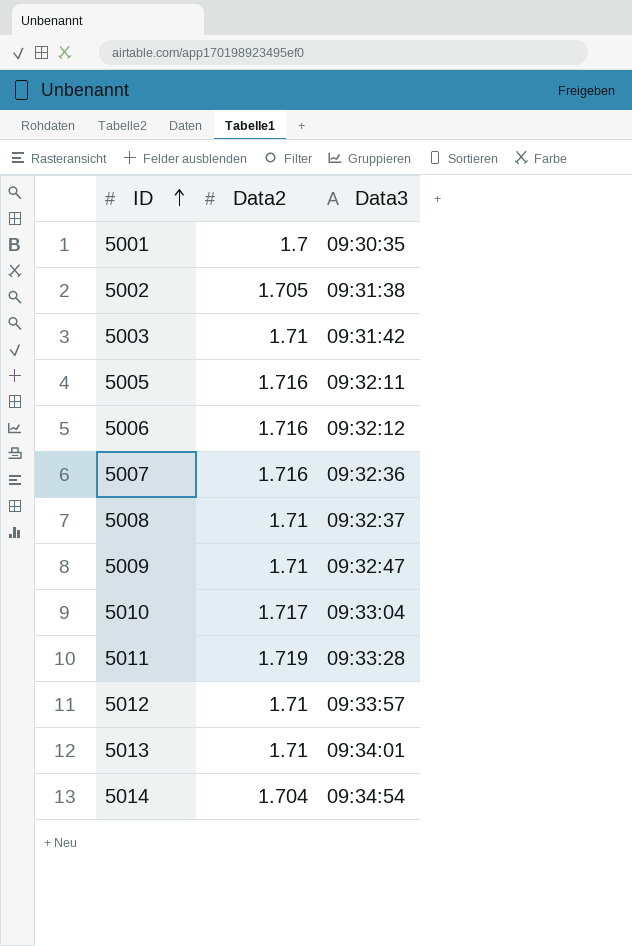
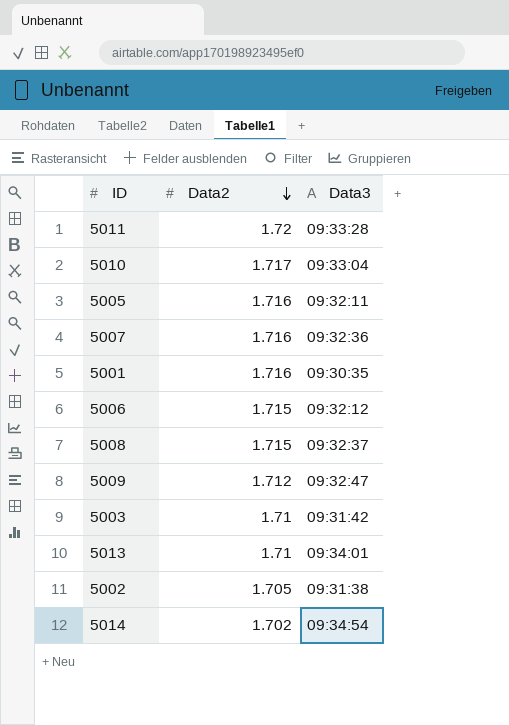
row order: ID ascending -> Data2 descending
row 5012: 1.71 | 09:33:57 -> none
5011 | Data2: 1.719 -> 1.72
5001 | Data2: 1.7 -> 1.716
5006 | Data2: 1.716 -> 1.715
5008 | Data2: 1.71 -> 1.715
5009 | Data2: 1.71 -> 1.712
5014 | Data2: 1.704 -> 1.702

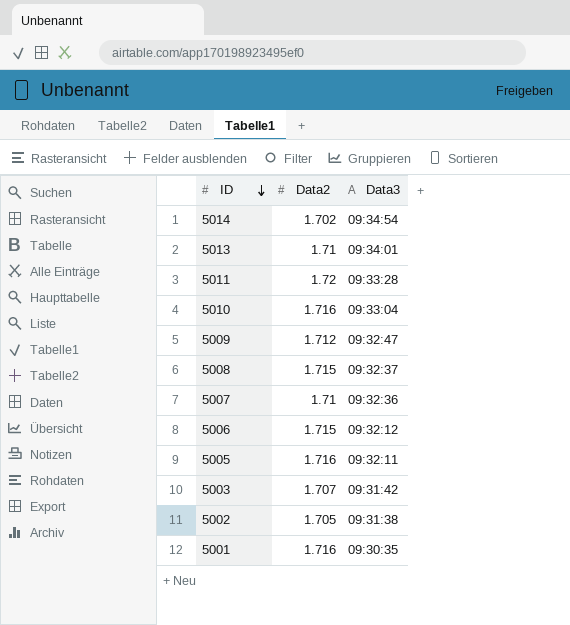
row order: Data2 descending -> ID descending
5010 | Data2: 1.717 -> 1.716
5007 | Data2: 1.716 -> 1.71
5003 | Data2: 1.71 -> 1.707

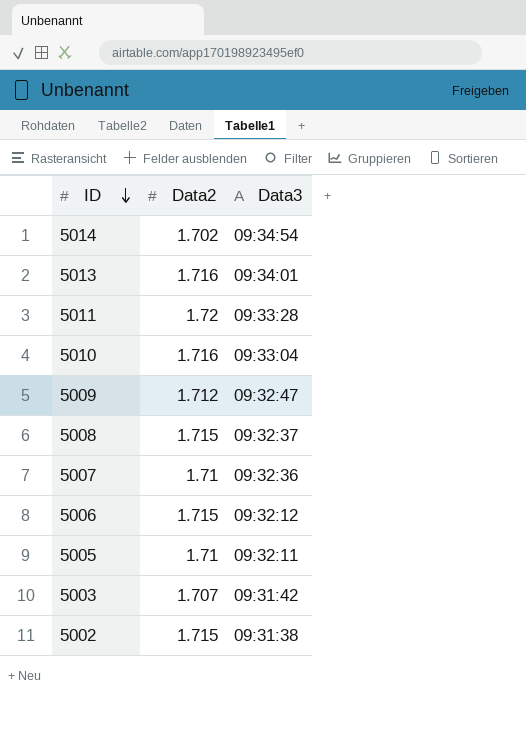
row 5001: 1.716 | 09:30:35 -> none
5013 | Data2: 1.71 -> 1.716
5005 | Data2: 1.716 -> 1.71
5002 | Data2: 1.705 -> 1.715

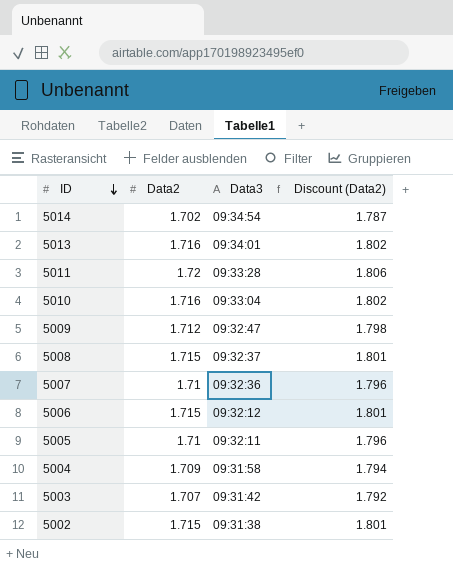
column Discount (Data2) | formula: none -> [Data2] * 1.05
row 5004: none -> 1.709 | 09:31:58 | 1.794

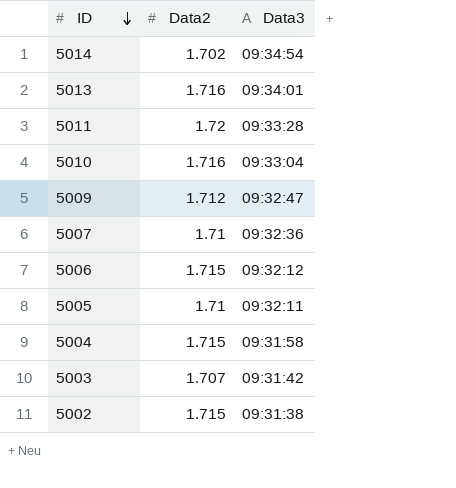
column Discount (Data2) | formula: [Data2] * 1.05 -> none
row 5008: 1.715 | 09:32:37 | 1.801 -> none
5004 | Data2: 1.709 -> 1.715

